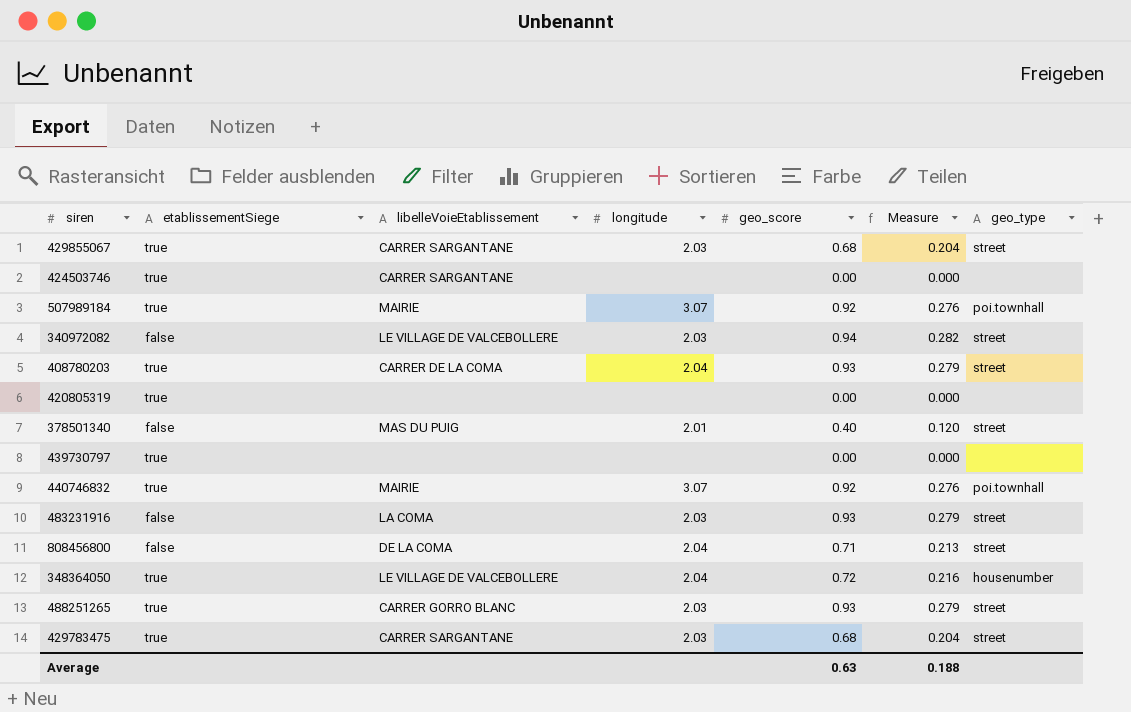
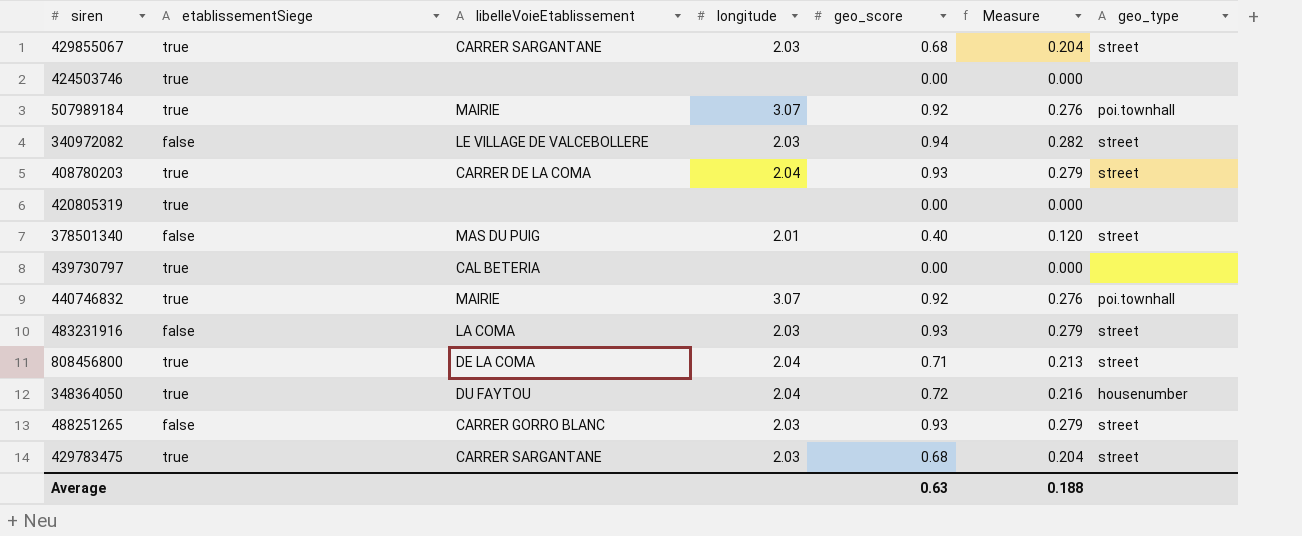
424503746 | libelleVoieEtablissement: CARRER SARGANTANE -> none
439730797 | libelleVoieEtablissement: none -> CAL BETERIA
808456800 | etablissementSiege: false -> true
348364050 | libelleVoieEtablissement: LE VILLAGE DE VALCEBOLLERE -> DU FAYTOU
488251265 | etablissementSiege: true -> false

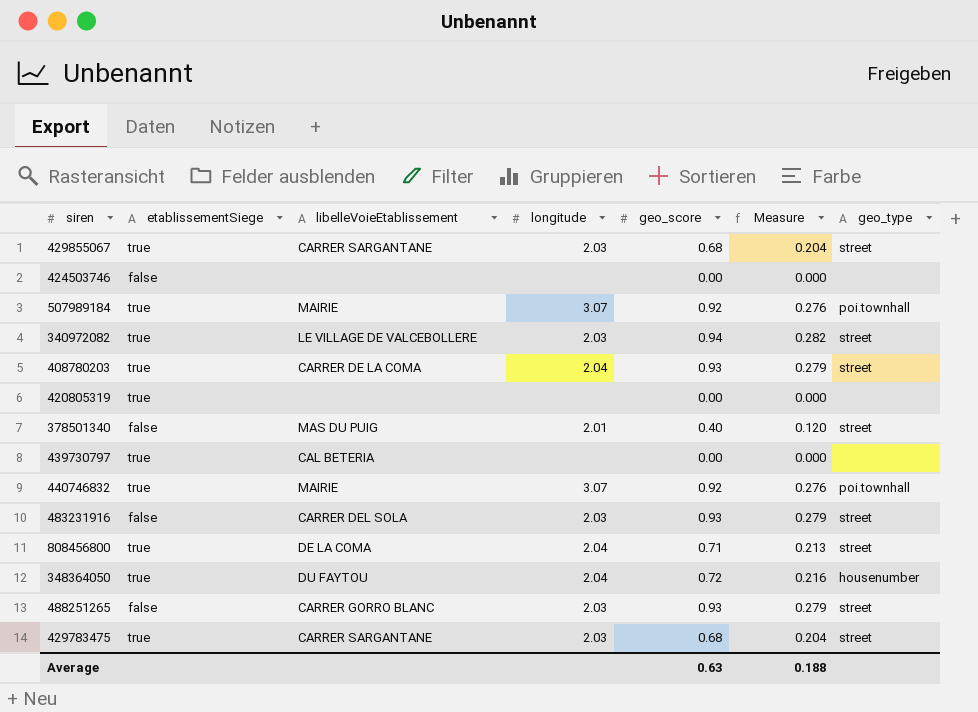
424503746 | etablissementSiege: true -> false
340972082 | etablissementSiege: false -> true
483231916 | libelleVoieEtablissement: LA COMA -> CARRER DEL SOLA

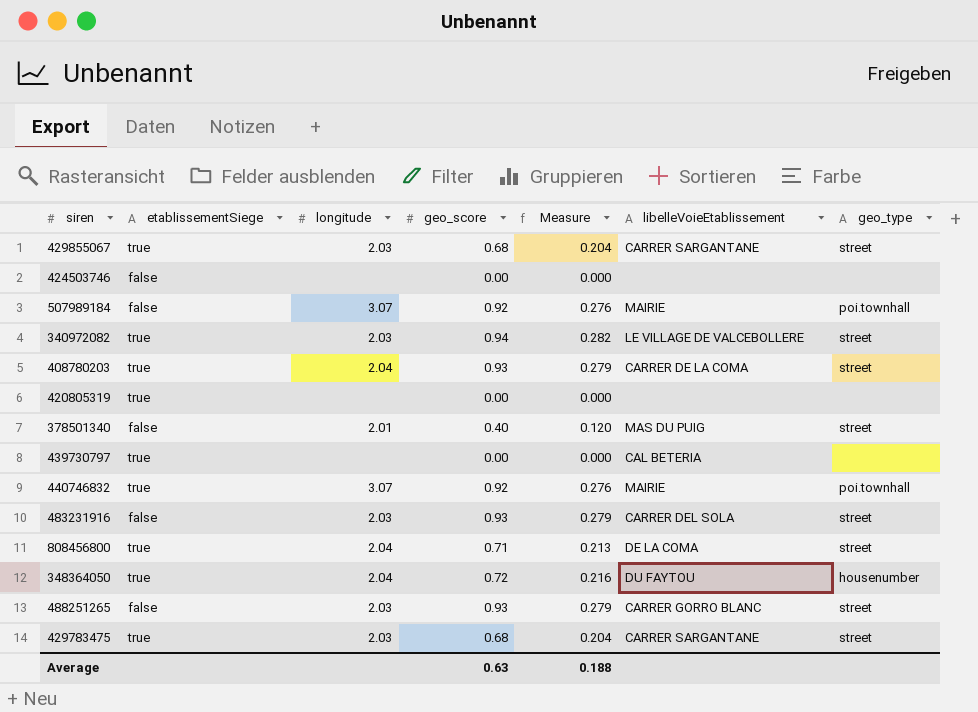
column libelleVoieEtablissement | position: 3 -> 6
507989184 | etablissementSiege: true -> false

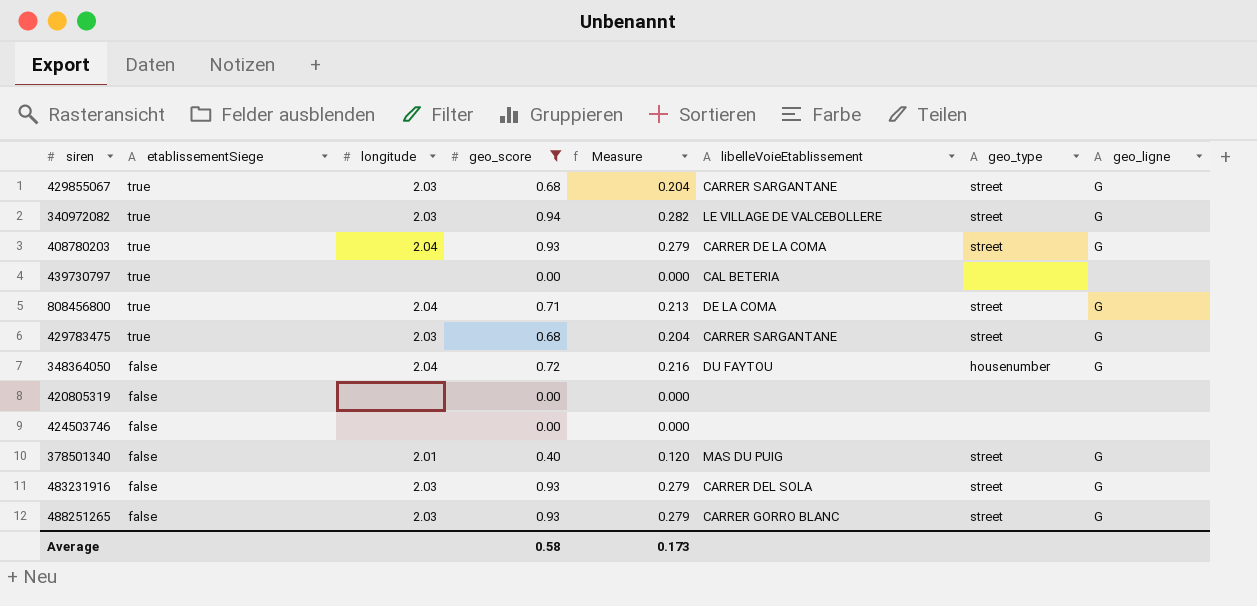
filter: none -> geo_score != 0.92
row order: none -> etablissementSiege descending
column geo_ligne | position: none -> 8
348364050 | etablissementSiege: true -> false
420805319 | etablissementSiege: true -> false
Average | geo_score: 0.63 -> 0.58
Average | Measure: 0.188 -> 0.173

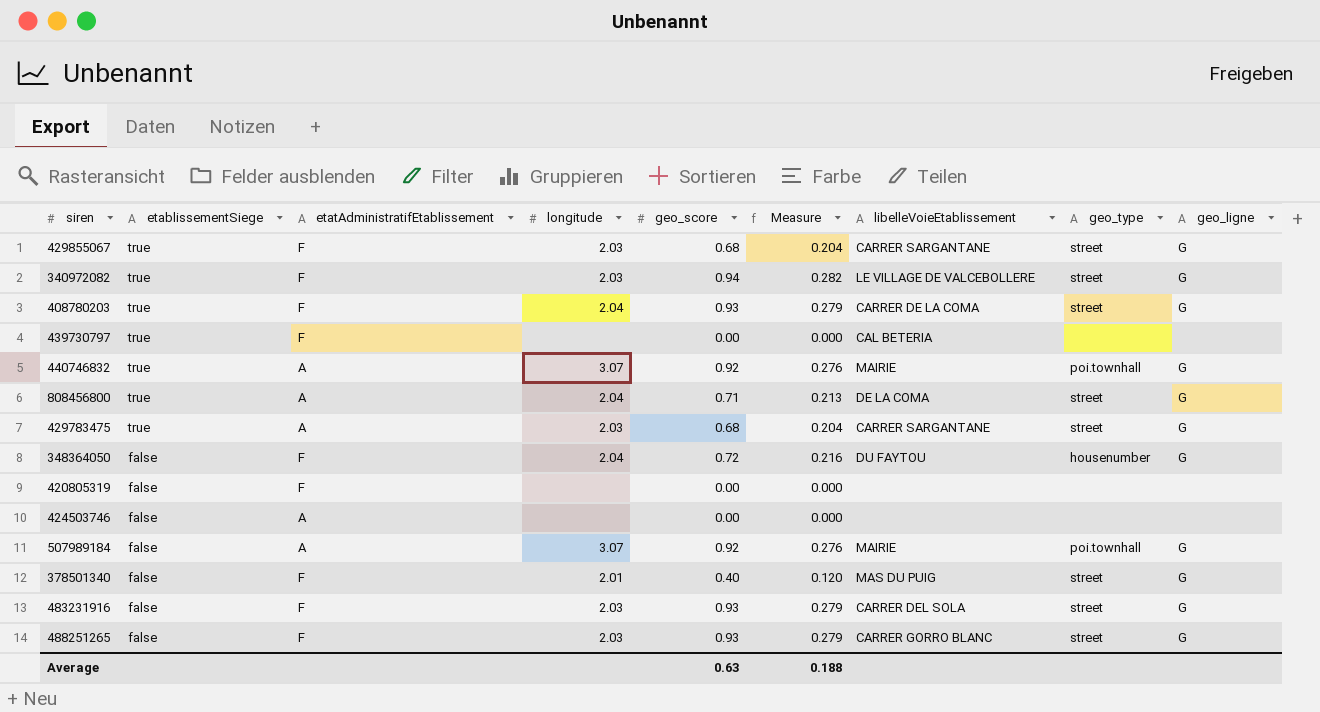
filter: geo_score != 0.92 -> none
column etatAdministratifEtablissement | position: none -> 3
Average | geo_score: 0.58 -> 0.63
Average | Measure: 0.173 -> 0.188

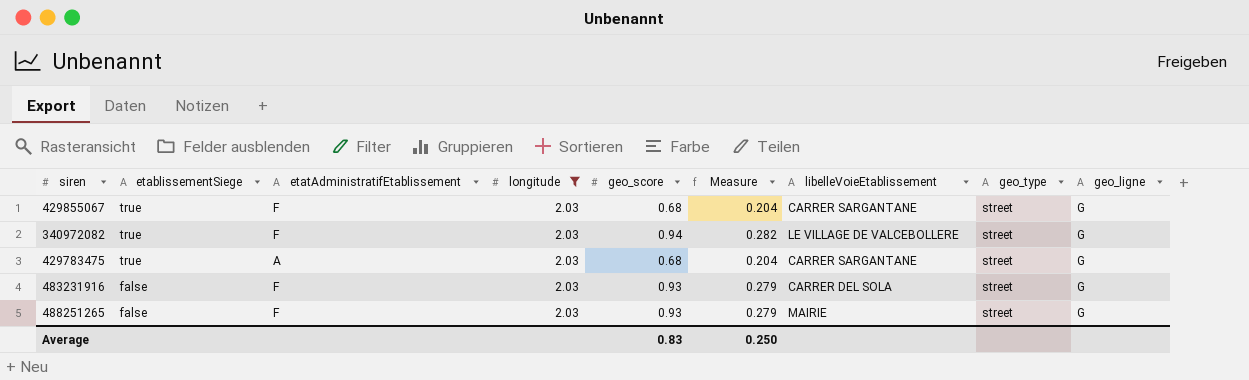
filter: none -> longitude = 2.03
488251265 | libelleVoieEtablissement: CARRER GORRO BLANC -> MAIRIE
Average | geo_score: 0.63 -> 0.83
Average | Measure: 0.188 -> 0.250

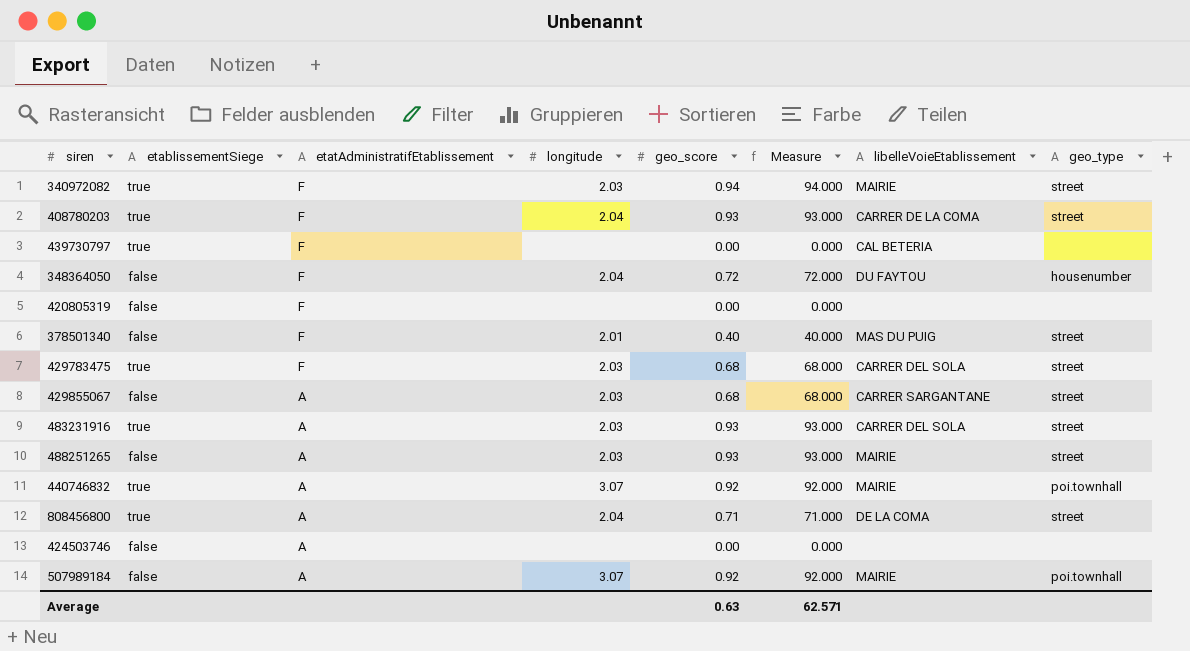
filter: longitude = 2.03 -> none
row order: etablissementSiege descending -> etatAdministratifEtablissement descending
column geo_ligne | position: 9 -> none
column Measure | formula: [geo_score] * 0.3 -> [geo_score] * 100
340972082 | libelleVoieEtablissement: LE VILLAGE DE VALCEBOLLERE -> MAIRIE
429783475 | etatAdministratifEtablissement: A -> F
429783475 | libelleVoieEtablissement: CARRER SARGANTANE -> CARRER DEL SOLA
429855067 | etablissementSiege: true -> false
429855067 | etatAdministratifEtablissement: F -> A
483231916 | etablissementSiege: false -> true
483231916 | etatAdministratifEtablissement: F -> A
488251265 | etatAdministratifEtablissement: F -> A
Average | geo_score: 0.83 -> 0.63
Average | Measure: 0.250 -> 62.571

